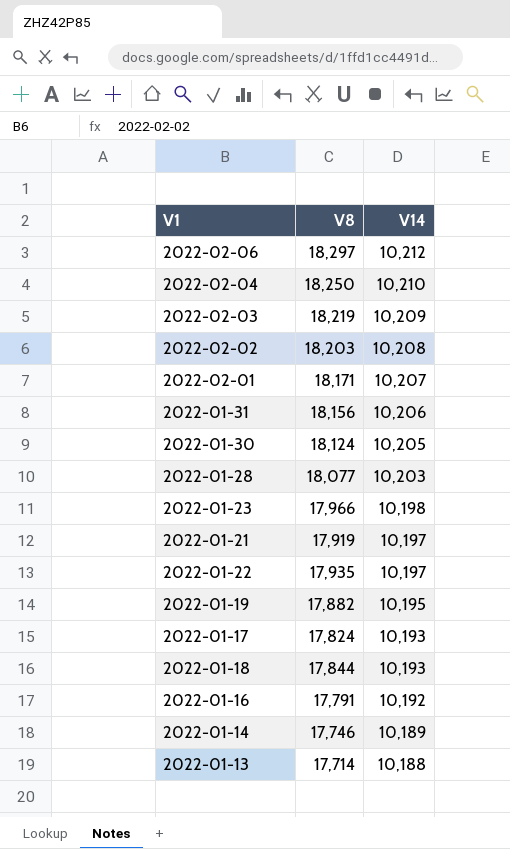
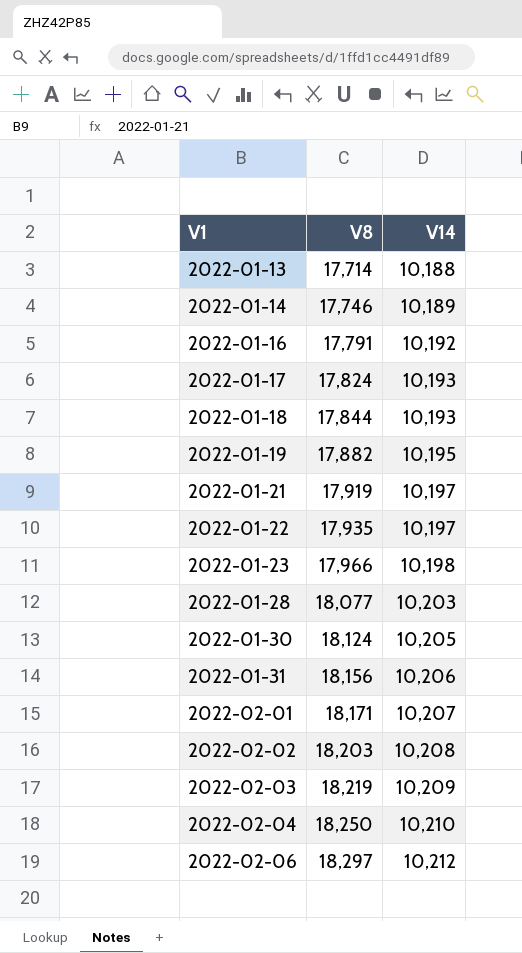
row order: V14 descending -> V1 ascending

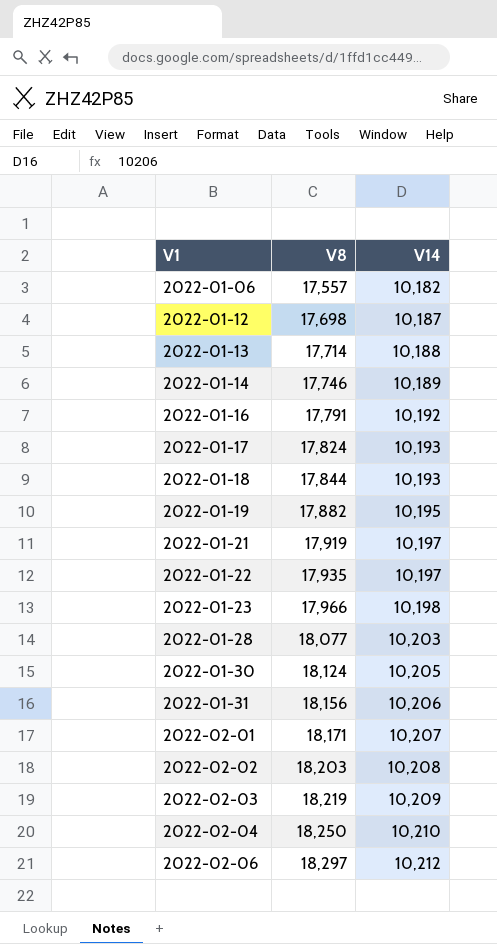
row 2022-01-06: none -> 17,557 | 10,182
row 2022-01-12: none -> 17,698 | 10,187

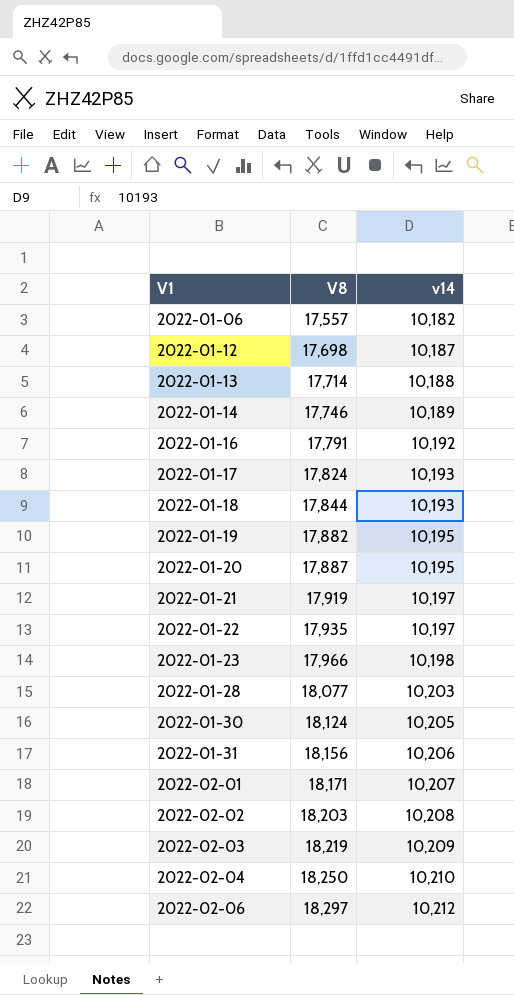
column name: V14 -> v14
row 2022-01-20: none -> 17,887 | 10,195

